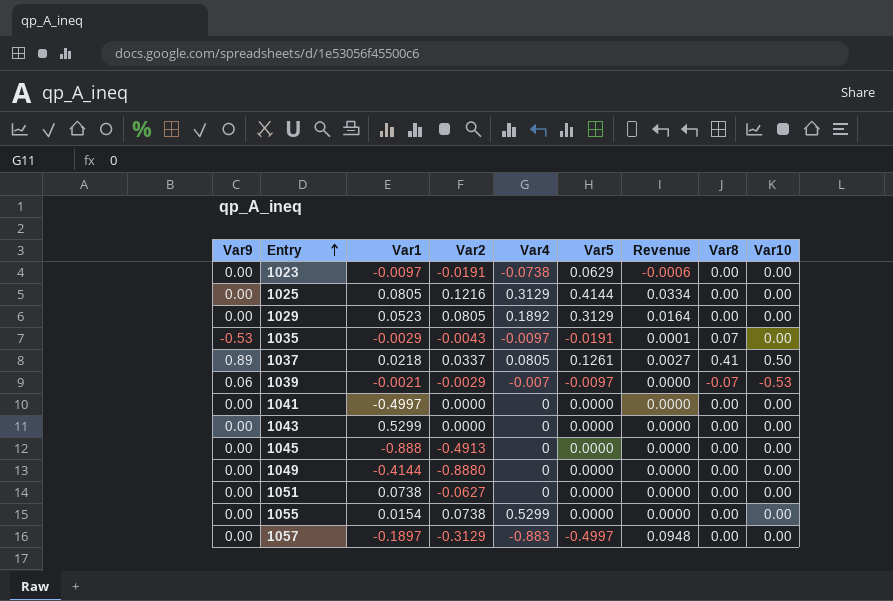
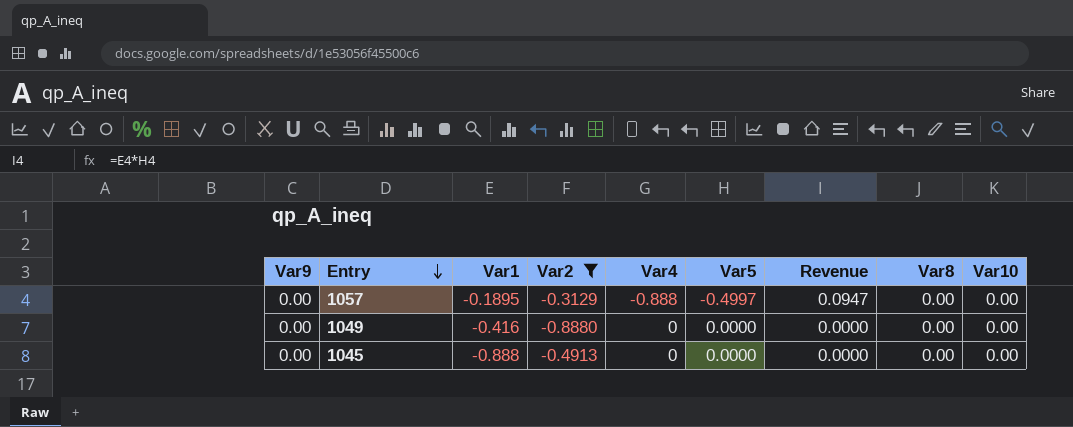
filter: none -> Var2 <= -0.3129
row order: Entry ascending -> Entry descending
1057 | Var1: -0.1897 -> -0.1895
1057 | Var4: -0.883 -> -0.888
1057 | Revenue: 0.0948 -> 0.0947
1049 | Var1: -0.4144 -> -0.416

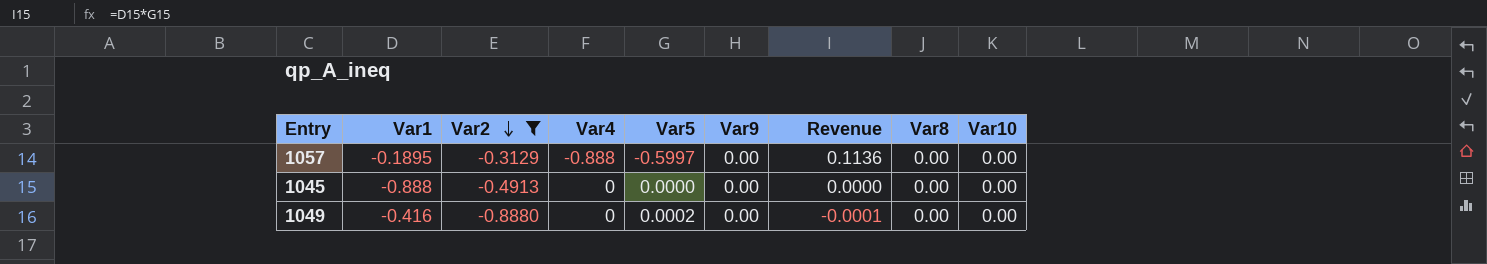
row order: Entry descending -> Var2 descending
column Var9 | position: 1 -> 6
1057 | Var5: -0.4997 -> -0.5997
1057 | Revenue: 0.0947 -> 0.1136
1049 | Var5: 0.0000 -> 0.0002
1049 | Revenue: 0.0000 -> -0.0001

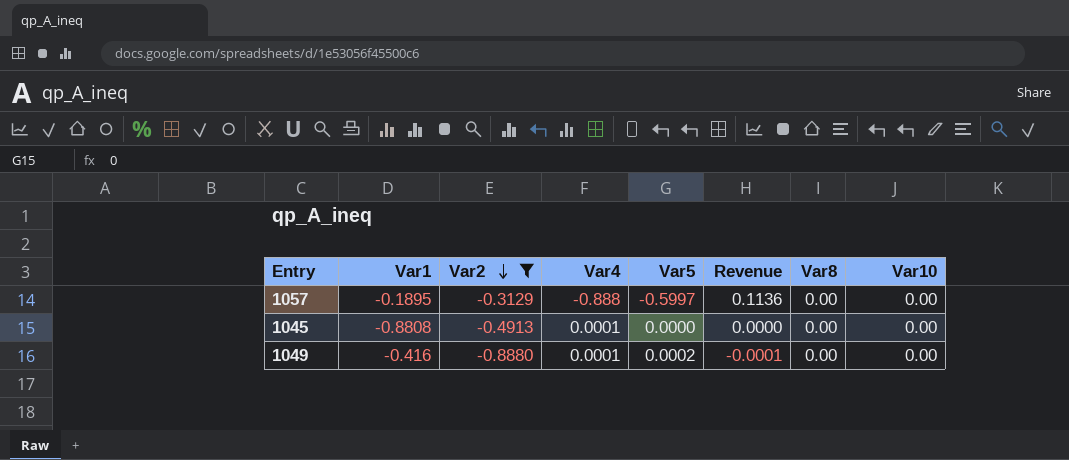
column Var9 | position: 6 -> none
1045 | Var1: -0.888 -> -0.8808
1045 | Var4: 0 -> 0.0001
1049 | Var4: 0 -> 0.0001

